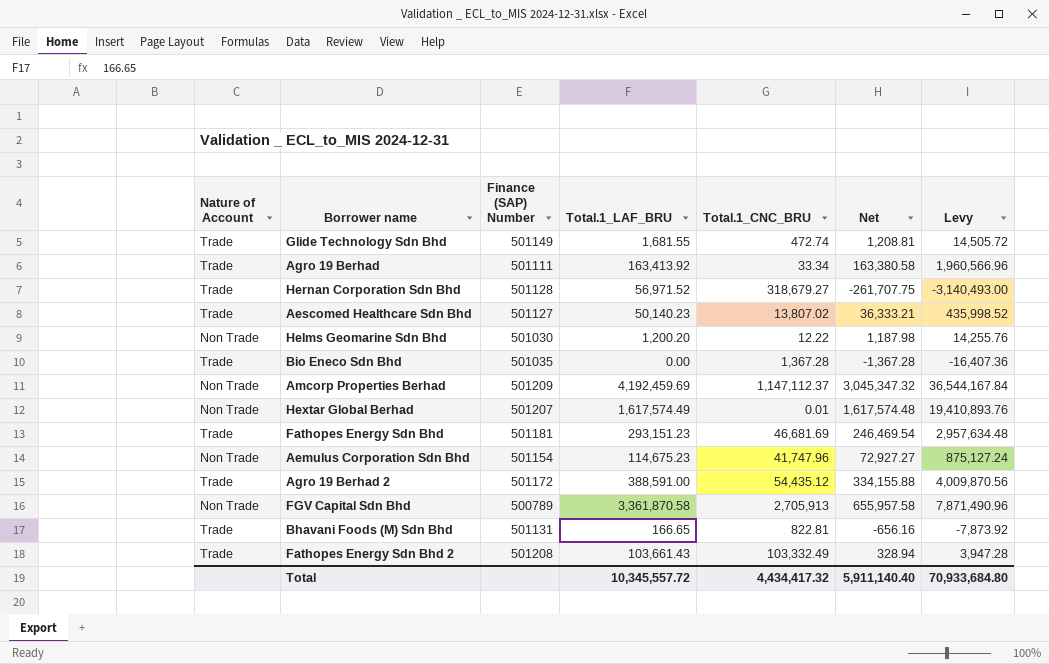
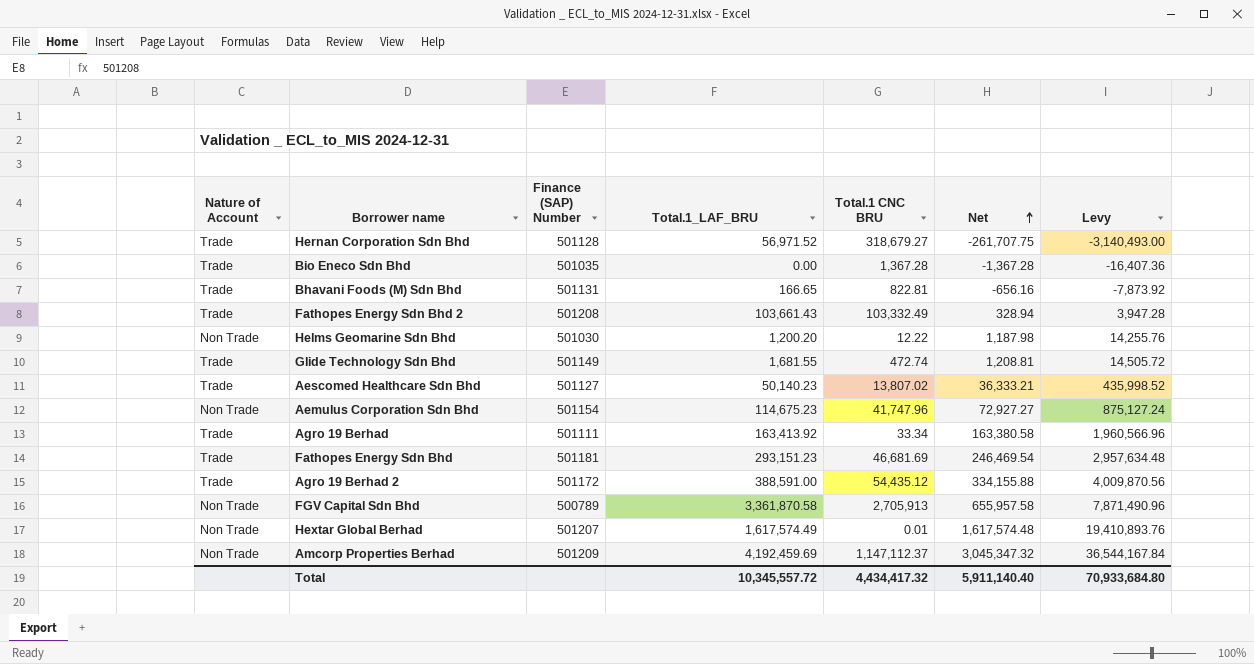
row order: none -> Net ascending
column name: Total.1_CNC_BRU -> Total.1 CNC BRU

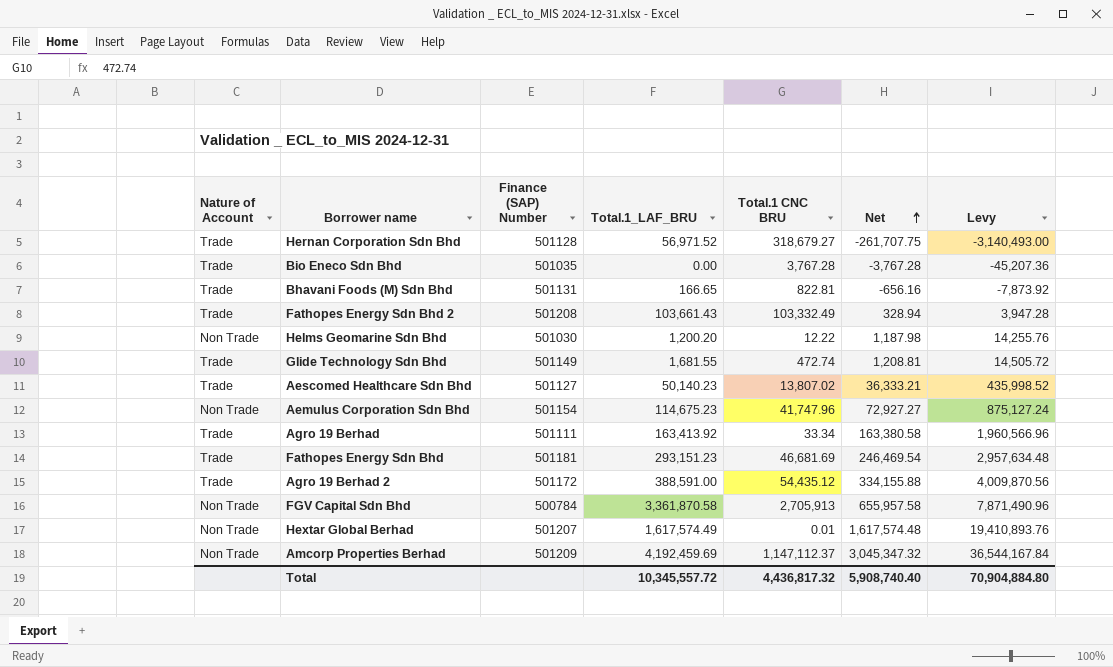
Bio Eneco Sdn Bhd | Total.1 CNC BRU: 1,367.28 -> 3,767.28
Bio Eneco Sdn Bhd | Net: -1,367.28 -> -3,767.28
Bio Eneco Sdn Bhd | Levy: -16,407.36 -> -45,207.36
FGV Capital Sdn Bhd | Finance (SAP) Number: 500789 -> 500784
Total | Total.1 CNC BRU: 4,434,417.32 -> 4,436,817.32
Total | Net: 5,911,140.40 -> 5,908,740.40
Total | Levy: 70,933,684.80 -> 70,904,884.80

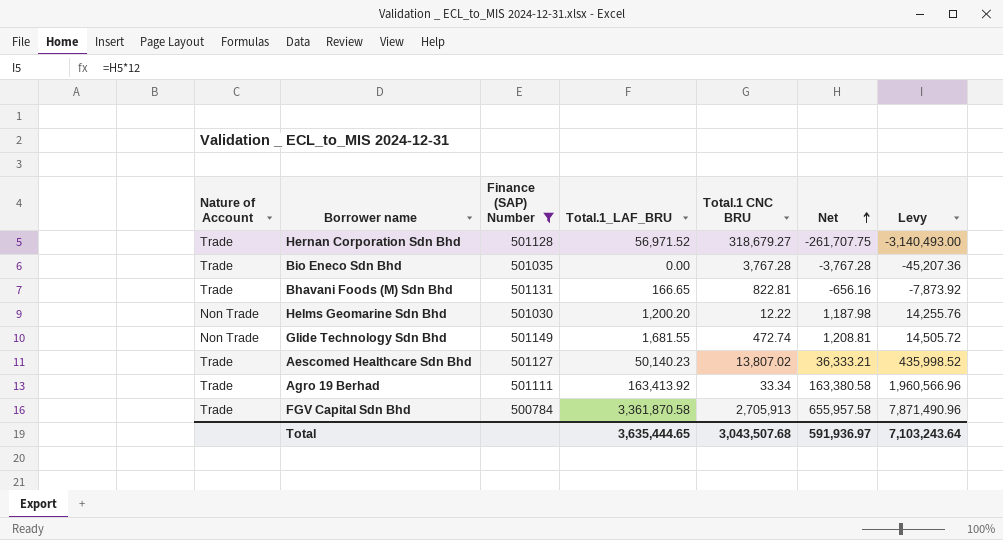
filter: none -> Finance (SAP) Number <= 501149
Glide Technology Sdn Bhd | Nature of Account: Trade -> Non Trade
FGV Capital Sdn Bhd | Nature of Account: Non Trade -> Trade
Total | Total.1_LAF_BRU: 10,345,557.72 -> 3,635,444.65
Total | Total.1 CNC BRU: 4,436,817.32 -> 3,043,507.68
Total | Net: 5,908,740.40 -> 591,936.97
Total | Levy: 70,904,884.80 -> 7,103,243.64

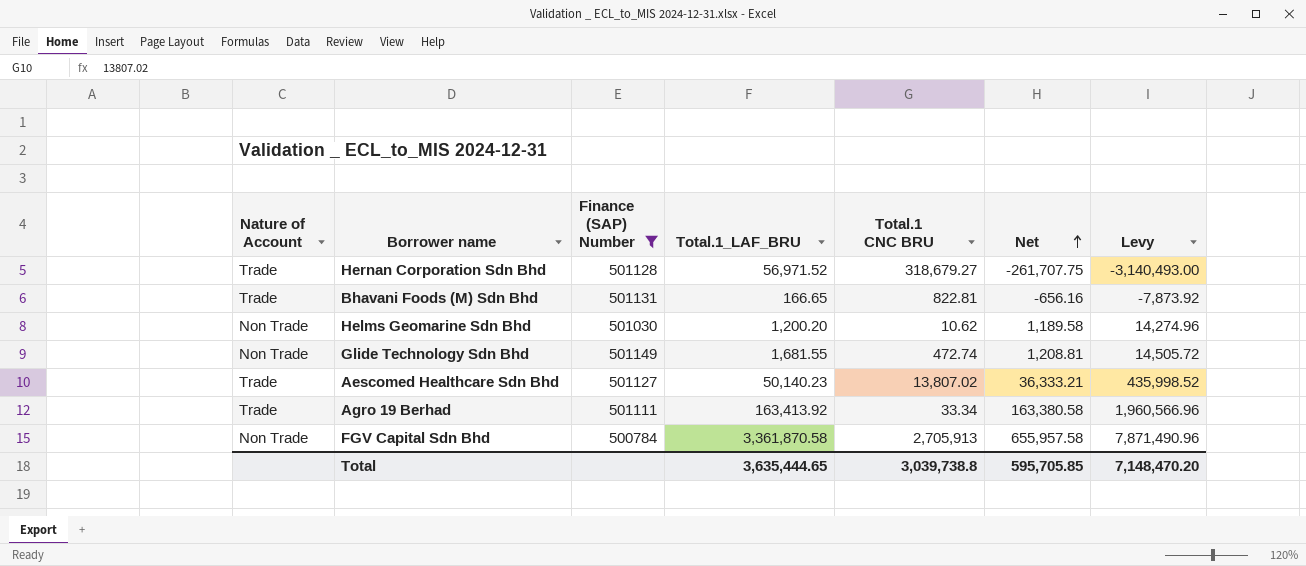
row Bio Eneco Sdn Bhd: Trade | 501035 | 0.00 | 3,767.28 | -3,767.28 | -45,207.36 -> none
Helms Geomarine Sdn Bhd | Total.1 CNC BRU: 12.22 -> 10.62
Helms Geomarine Sdn Bhd | Net: 1,187.98 -> 1,189.58
Helms Geomarine Sdn Bhd | Levy: 14,255.76 -> 14,274.96
FGV Capital Sdn Bhd | Nature of Account: Trade -> Non Trade
Total | Total.1 CNC BRU: 3,043,507.68 -> 3,039,738.8
Total | Net: 591,936.97 -> 595,705.85
Total | Levy: 7,103,243.64 -> 7,148,470.20

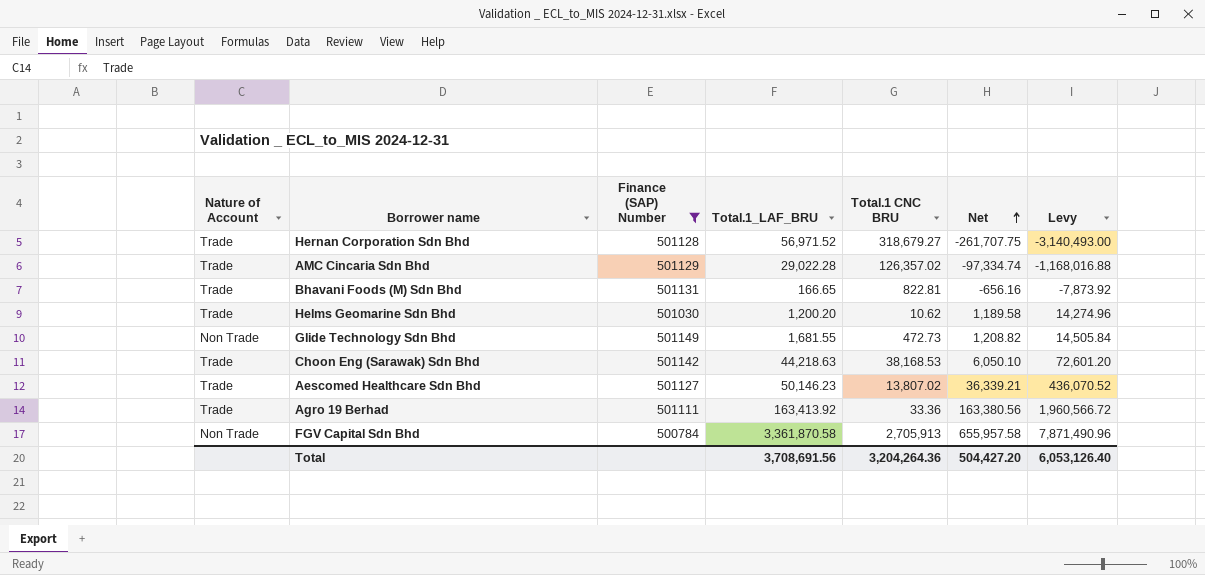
row AMC Cincaria Sdn Bhd: none -> Trade | 501129 | 29,022.28 | 126,357.02 | -97,334.74 | -1,168,016.88
Helms Geomarine Sdn Bhd | Nature of Account: Non Trade -> Trade
Glide Technology Sdn Bhd | Total.1 CNC BRU: 472.74 -> 472.73
Glide Technology Sdn Bhd | Net: 1,208.81 -> 1,208.82
Glide Technology Sdn Bhd | Levy: 14,505.72 -> 14,505.84
row Choon Eng (Sarawak) Sdn Bhd: none -> Trade | 501142 | 44,218.63 | 38,168.53 | 6,050.10 | 72,601.20
Aescomed Healthcare Sdn Bhd | Total.1_LAF_BRU: 50,140.23 -> 50,146.23
Aescomed Healthcare Sdn Bhd | Net: 36,333.21 -> 36,339.21
Aescomed Healthcare Sdn Bhd | Levy: 435,998.52 -> 436,070.52
Agro 19 Berhad | Total.1 CNC BRU: 33.34 -> 33.36
Agro 19 Berhad | Net: 163,380.58 -> 163,380.56
Agro 19 Berhad | Levy: 1,960,566.96 -> 1,960,566.72
Total | Total.1_LAF_BRU: 3,635,444.65 -> 3,708,691.56
Total | Total.1 CNC BRU: 3,039,738.8 -> 3,204,264.36
Total | Net: 595,705.85 -> 504,427.20
Total | Levy: 7,148,470.20 -> 6,053,126.40

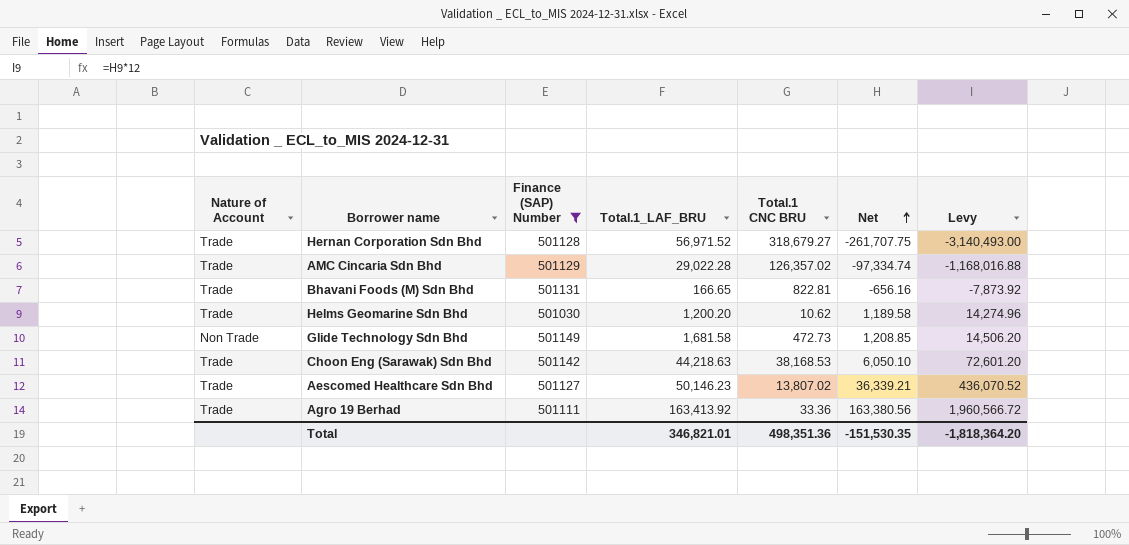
row FGV Capital Sdn Bhd: Non Trade | 500784 | 3,361,870.58 | 2,705,913 | 655,957.58 | 7,871,490.96 -> none
Glide Technology Sdn Bhd | Total.1_LAF_BRU: 1,681.55 -> 1,681.58
Glide Technology Sdn Bhd | Net: 1,208.82 -> 1,208.85
Glide Technology Sdn Bhd | Levy: 14,505.84 -> 14,506.20
Total | Total.1_LAF_BRU: 3,708,691.56 -> 346,821.01
Total | Total.1 CNC BRU: 3,204,264.36 -> 498,351.36
Total | Net: 504,427.20 -> -151,530.35
Total | Levy: 6,053,126.40 -> -1,818,364.20

